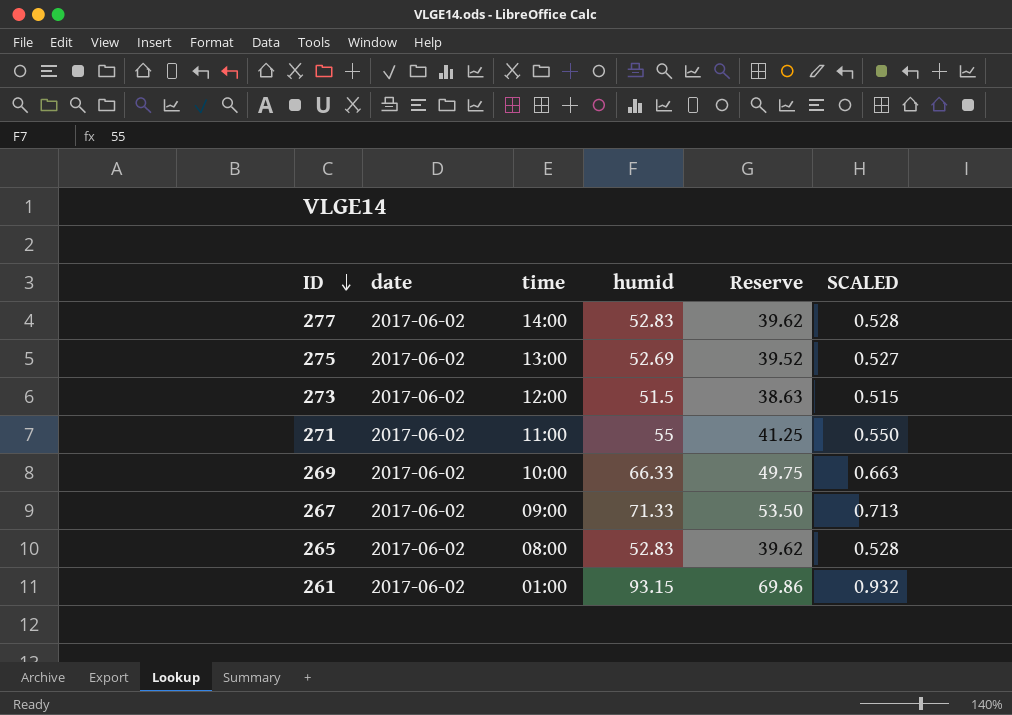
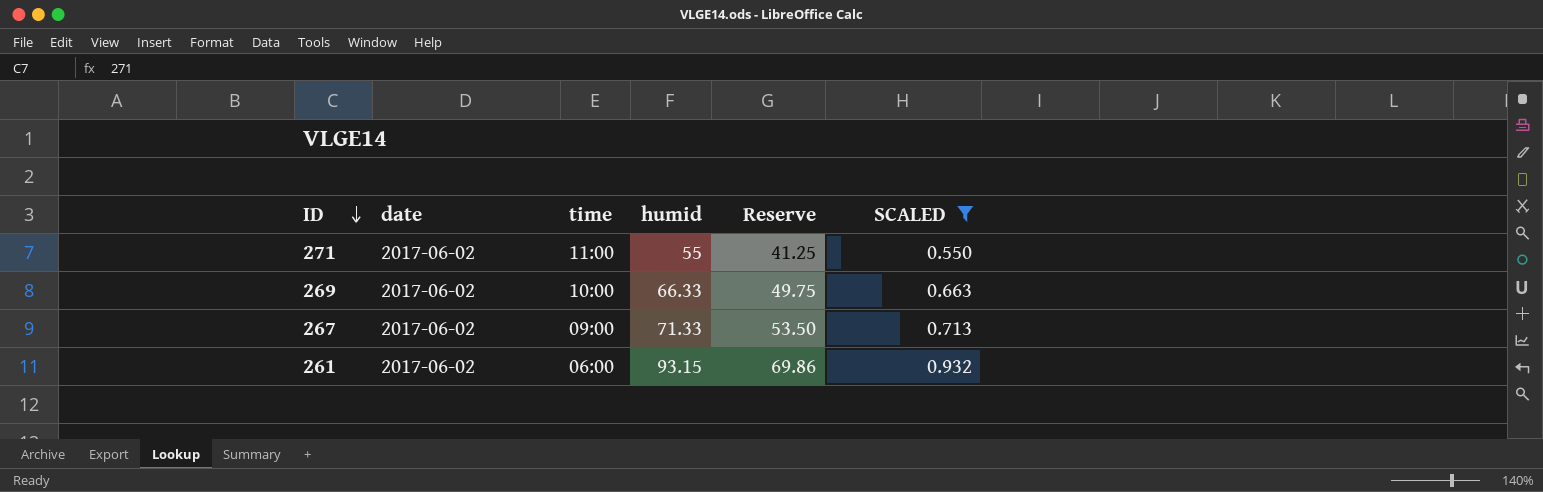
filter: none -> SCALED >= 0.550
261 | time: 01:00 -> 06:00

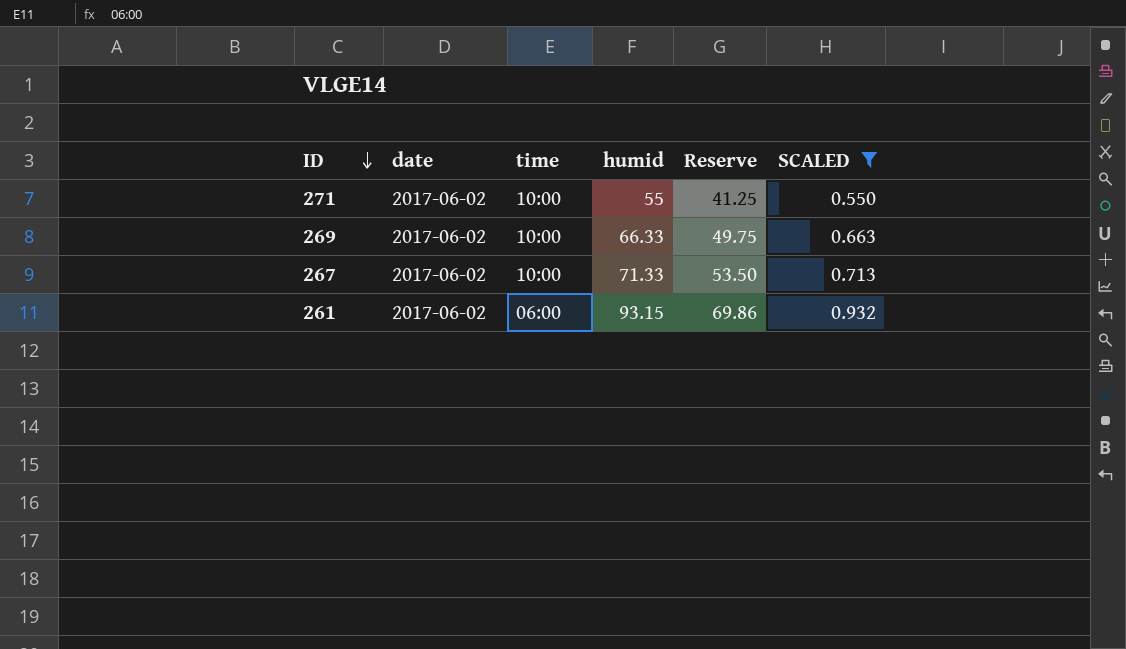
271 | time: 11:00 -> 10:00
267 | time: 09:00 -> 10:00

